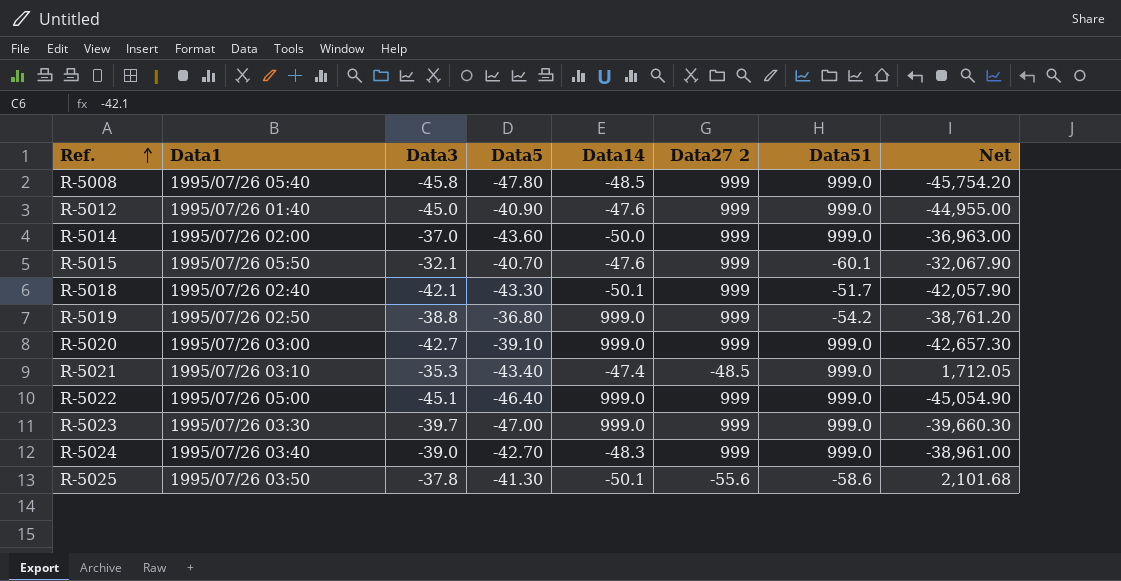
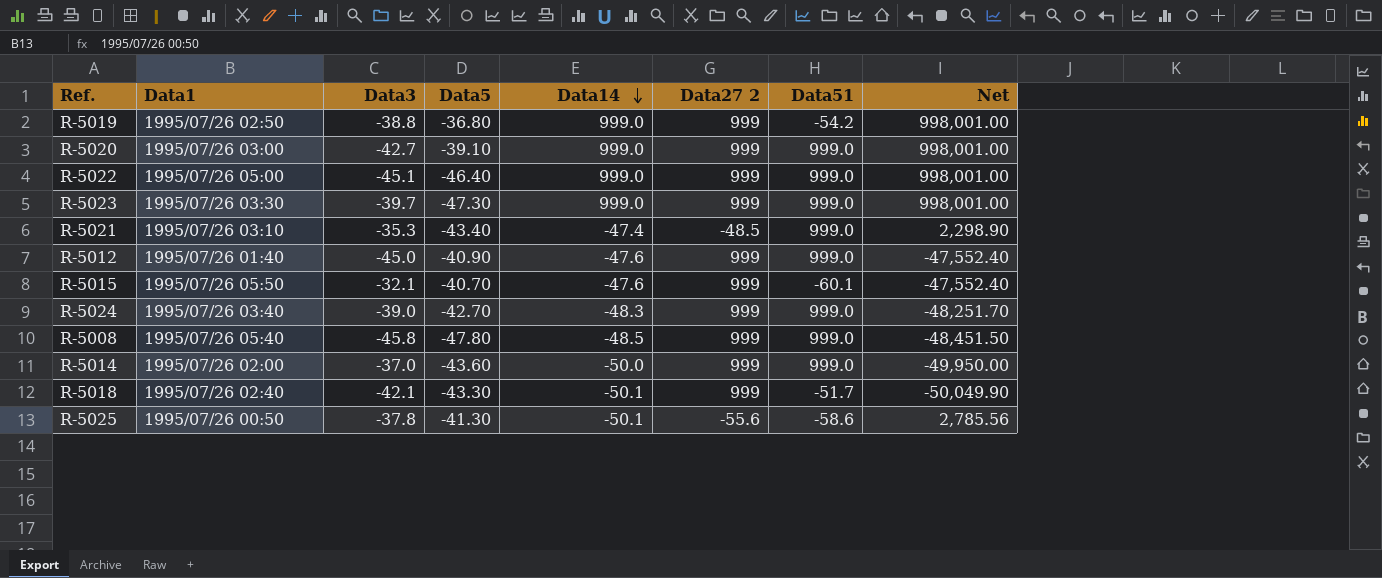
row order: Ref. ascending -> Data14 descending
column Net | formula: [Data3] * [Data27 2] -> [Data14] * [Data27 2]
R-5023 | Data5: -47.00 -> -47.30
R-5025 | Data1: 1995/07/26 03:50 -> 1995/07/26 00:50

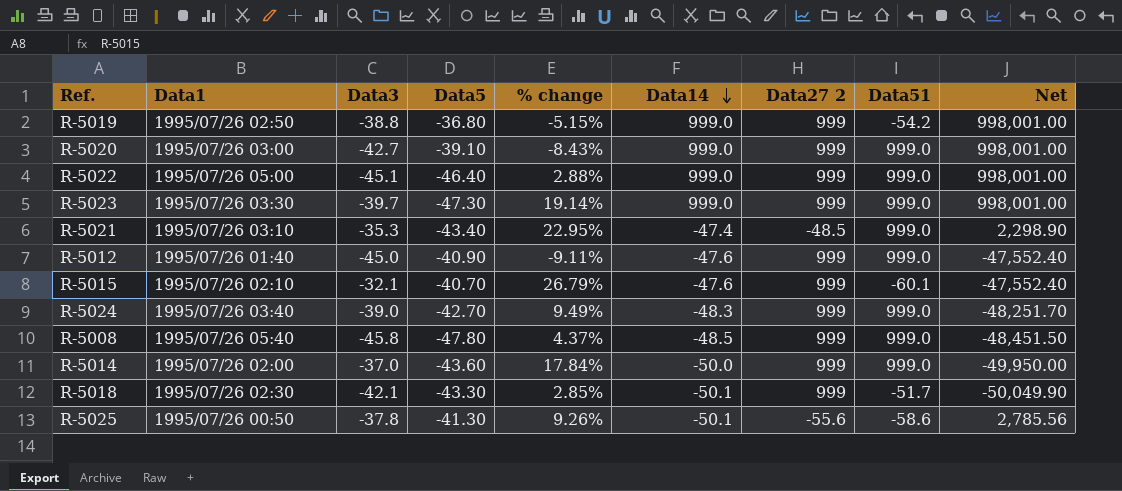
column % change | formula: none -> ([Data5] - [Data3]) / [Data3]
R-5015 | Data1: 1995/07/26 05:50 -> 1995/07/26 02:10
R-5018 | Data1: 1995/07/26 02:40 -> 1995/07/26 02:30

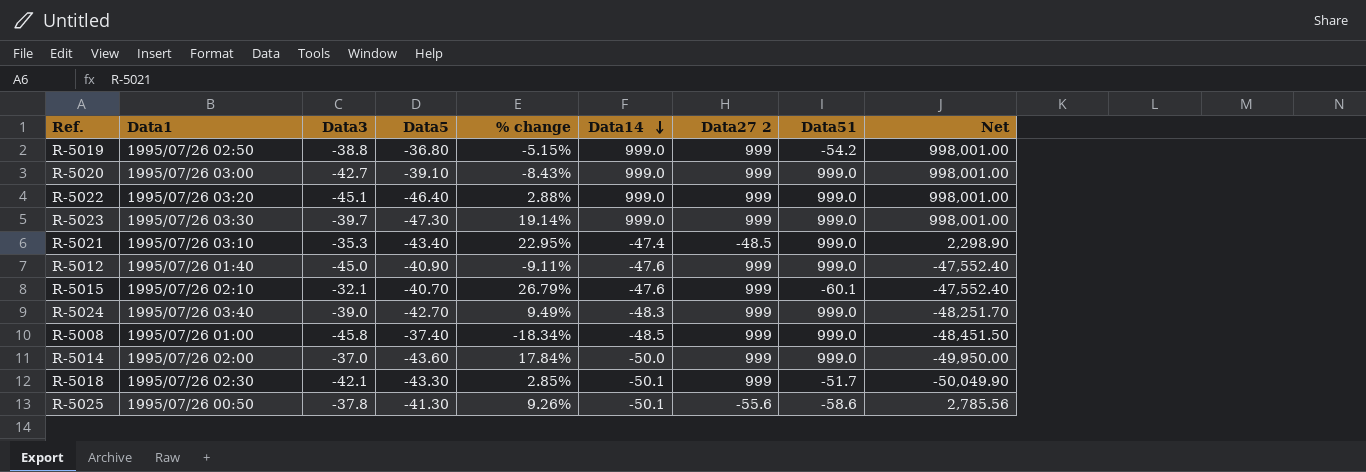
R-5022 | Data1: 1995/07/26 05:00 -> 1995/07/26 03:20
R-5008 | Data1: 1995/07/26 05:40 -> 1995/07/26 01:00
R-5008 | Data5: -47.80 -> -37.40
R-5008 | % change: 4.37% -> -18.34%

